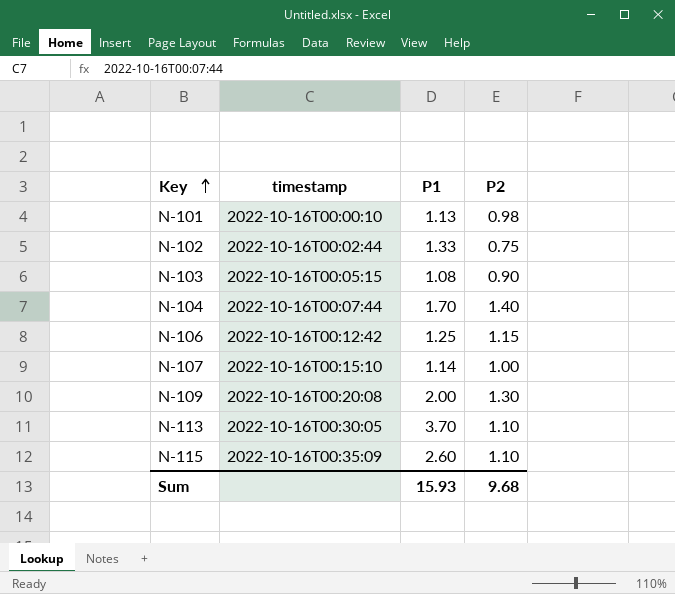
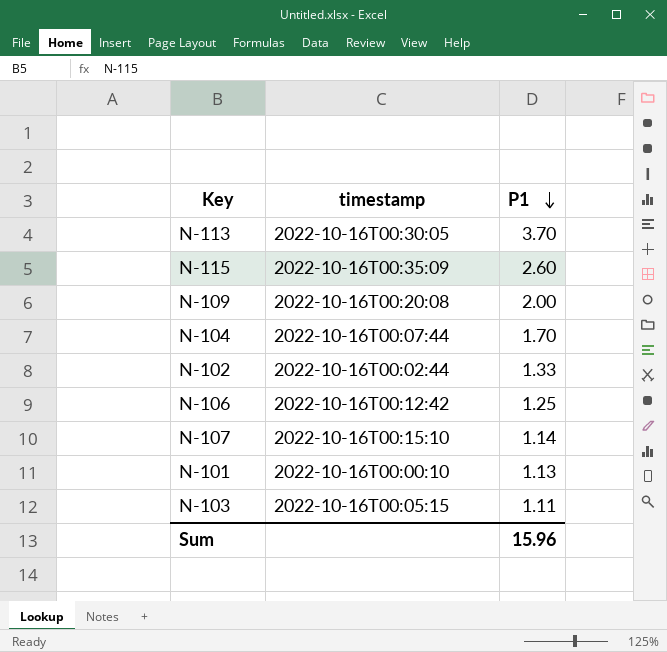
row order: Key ascending -> P1 descending
column P2 | position: 4 -> none
N-103 | P1: 1.08 -> 1.11
Sum | P1: 15.93 -> 15.96

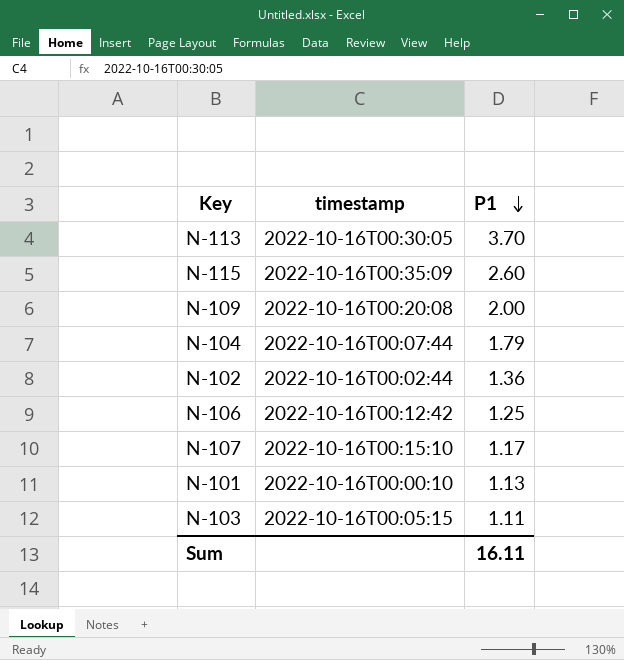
N-104 | P1: 1.70 -> 1.79
N-102 | P1: 1.33 -> 1.36
N-107 | P1: 1.14 -> 1.17
Sum | P1: 15.96 -> 16.11

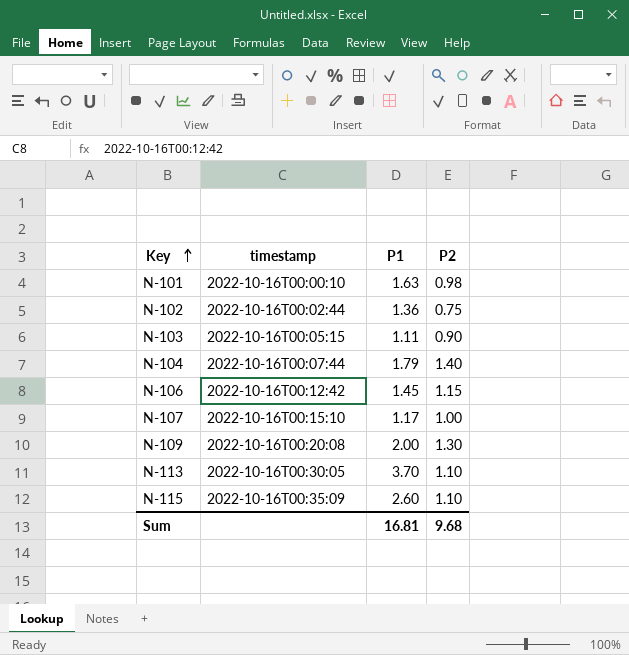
row order: P1 descending -> Key ascending
column P2 | position: none -> 4
N-101 | P1: 1.13 -> 1.63
N-106 | P1: 1.25 -> 1.45
Sum | P1: 16.11 -> 16.81

